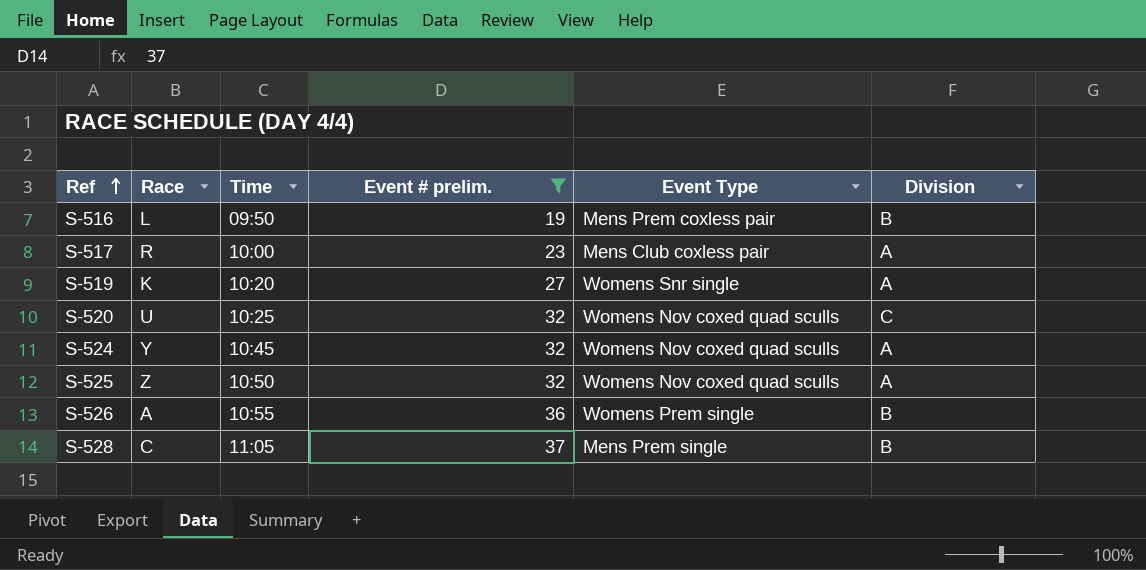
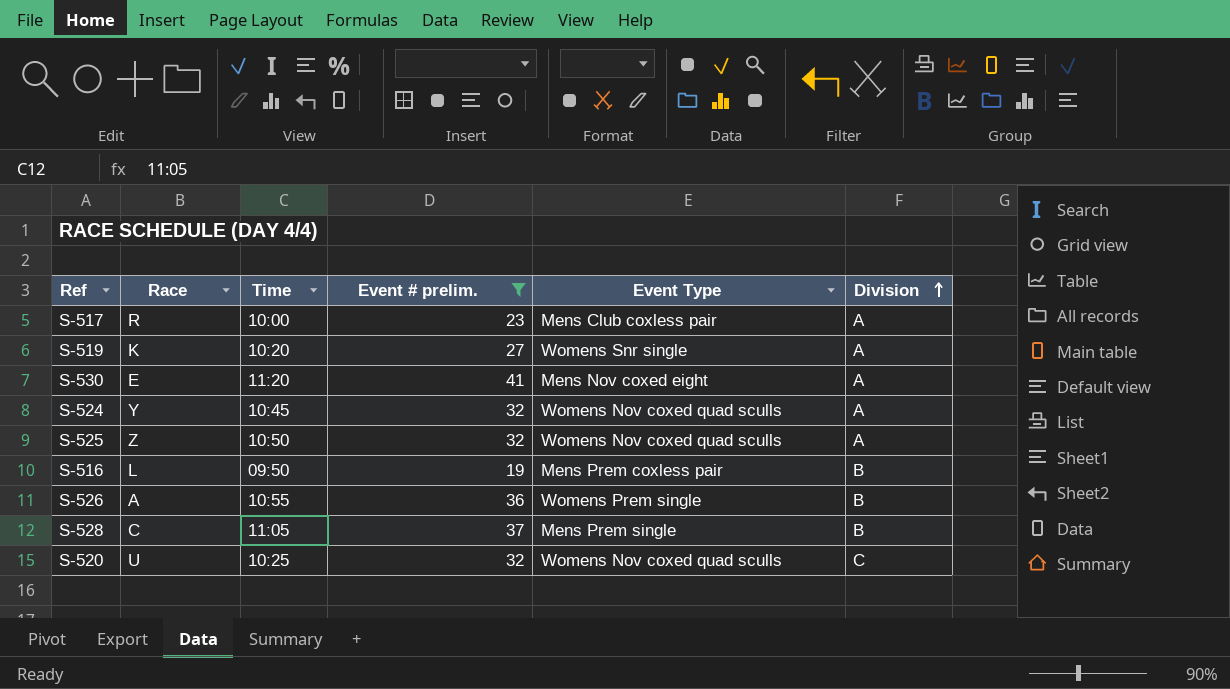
row order: Ref ascending -> Division ascending
row S-530: none -> E | 11:20 | 41 | Mens Nov coxed eight | A

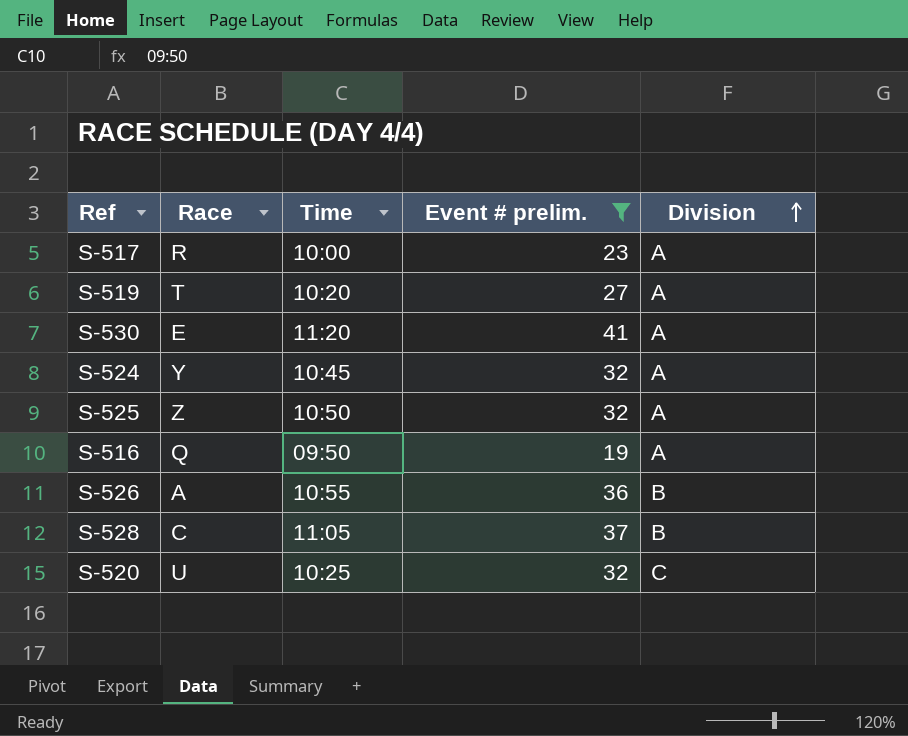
column Event Type | position: 5 -> none
S-519 | Race: K -> T
S-516 | Race: L -> Q
S-516 | Division: B -> A

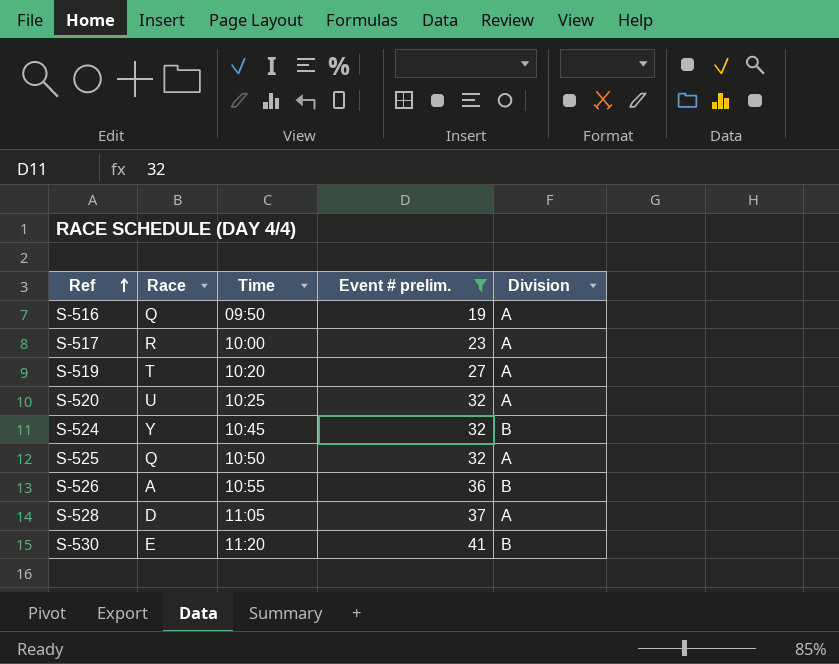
row order: Division ascending -> Ref ascending
S-520 | Division: C -> A
S-524 | Division: A -> B
S-525 | Race: Z -> Q
S-528 | Race: C -> D
S-528 | Division: B -> A
S-530 | Division: A -> B

